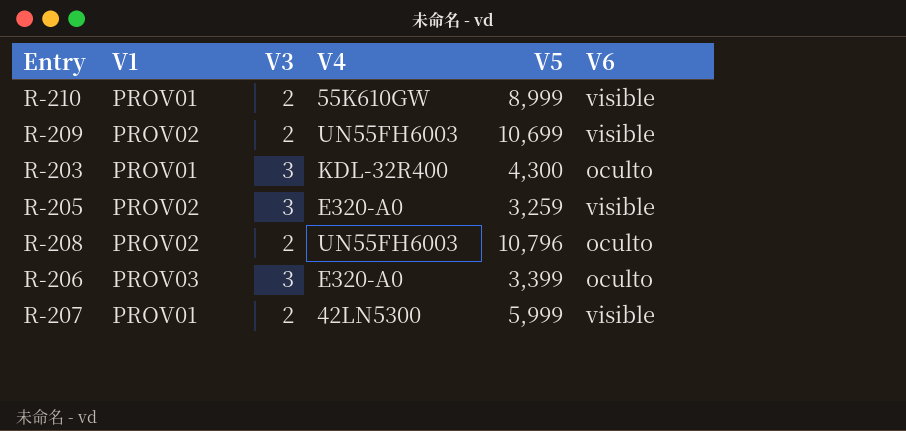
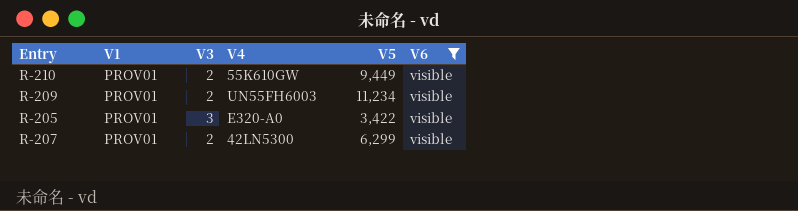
filter: none -> V6 = visible
R-210 | V5: 8,999 -> 9,449
R-209 | V1: PROV02 -> PROV01
R-209 | V5: 10,699 -> 11,234
R-205 | V1: PROV02 -> PROV01
R-205 | V5: 3,259 -> 3,422
R-207 | V5: 5,999 -> 6,299

